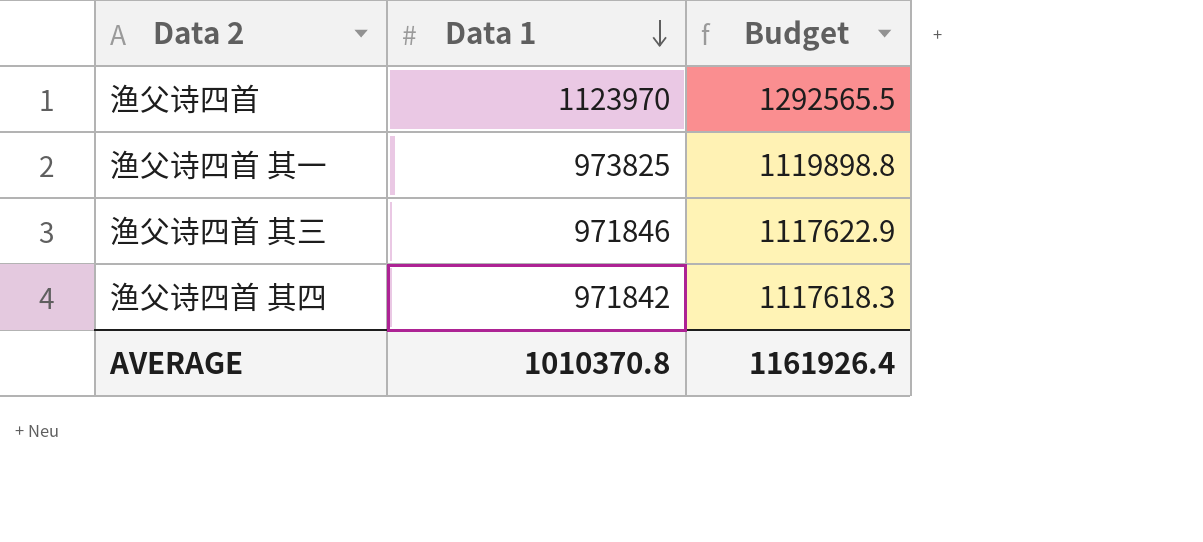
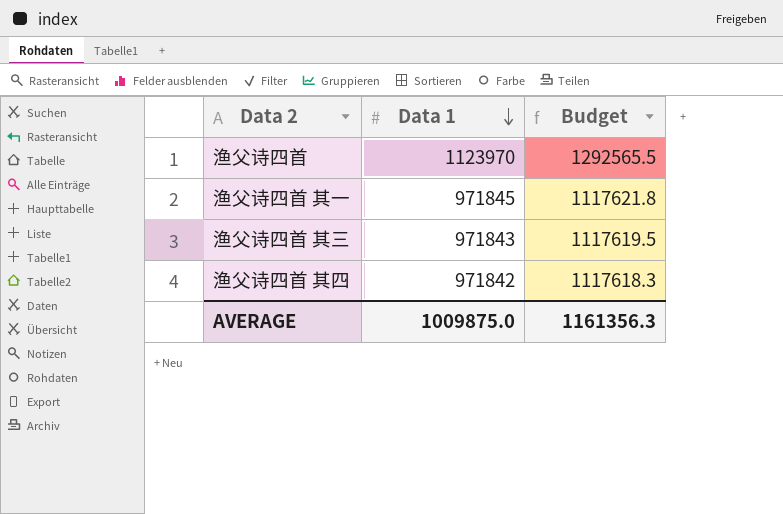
渔父诗四首 其一 | Data 1: 973825 -> 971845
渔父诗四首 其一 | Budget: 1119898.8 -> 1117621.8
渔父诗四首 其三 | Data 1: 971846 -> 971843
渔父诗四首 其三 | Budget: 1117622.9 -> 1117619.5
AVERAGE | Data 1: 1010370.8 -> 1009875.0
AVERAGE | Budget: 1161926.4 -> 1161356.3

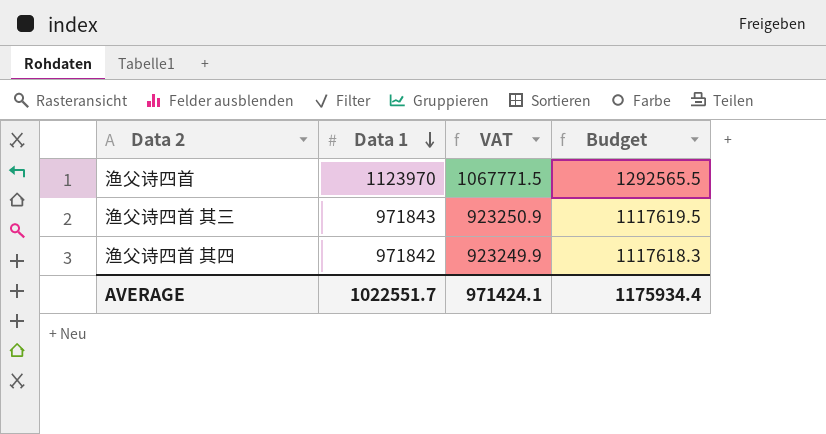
column VAT | formula: none -> [Data 1] * 0.95
row 渔父诗四首 其一: 971845 | 1117621.8 -> none
AVERAGE | Data 1: 1009875.0 -> 1022551.7
AVERAGE | Budget: 1161356.3 -> 1175934.4

